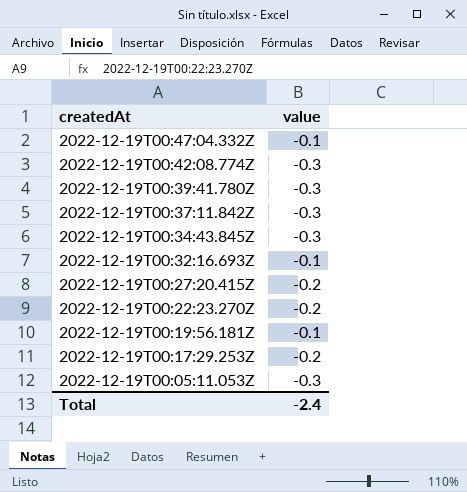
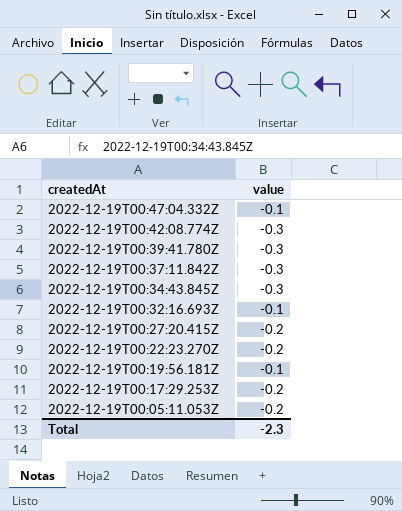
2022-12-19T00:05:11.053Z | value: -0.3 -> -0.2
Total | value: -2.4 -> -2.3

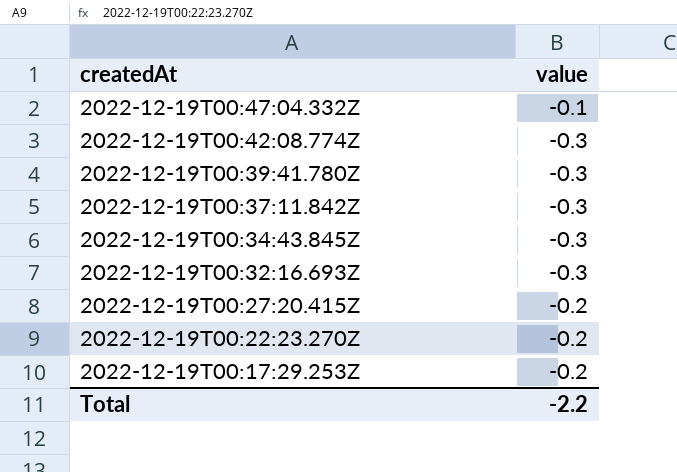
row 2022-12-19T00:19:56.181Z: -0.1 -> none
row 2022-12-19T00:05:11.053Z: -0.2 -> none
2022-12-19T00:32:16.693Z | value: -0.1 -> -0.3
Total | value: -2.3 -> -2.2

